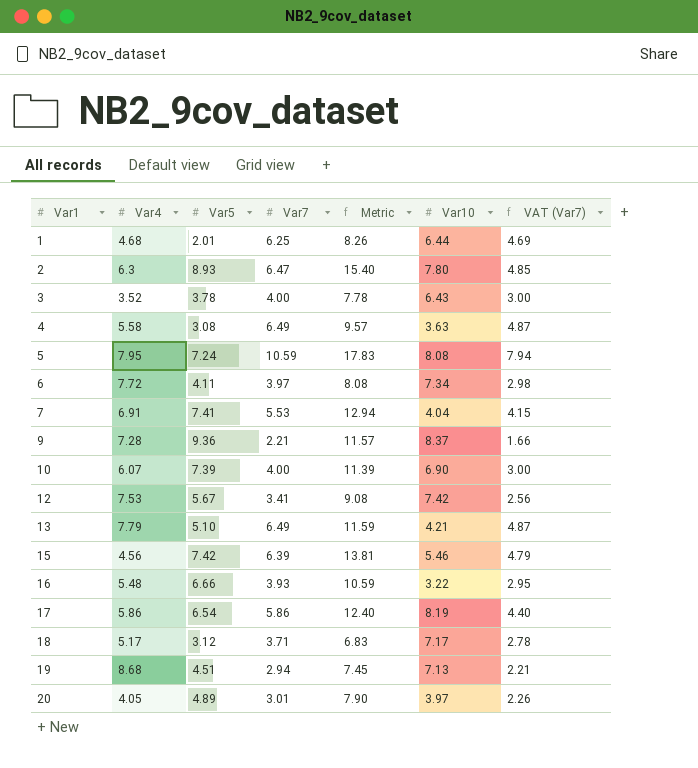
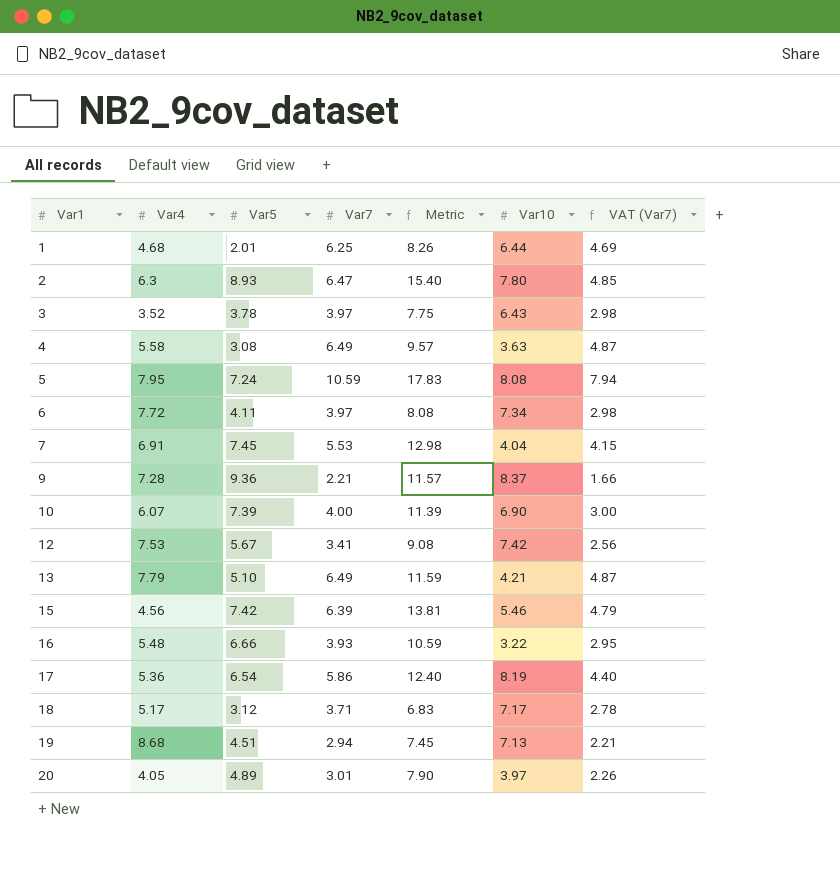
3 | Var7: 4.00 -> 3.97
3 | Metric: 7.78 -> 7.75
3 | VAT (Var7): 3.00 -> 2.98
7 | Var5: 7.41 -> 7.45
7 | Metric: 12.94 -> 12.98
17 | Var4: 5.86 -> 5.36

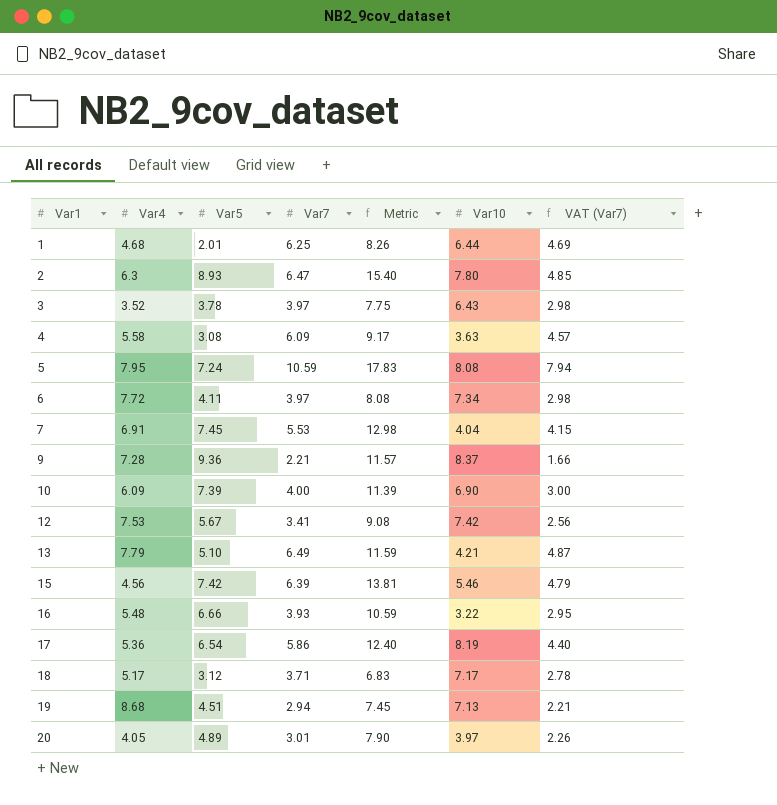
4 | Var7: 6.49 -> 6.09
4 | Metric: 9.57 -> 9.17
4 | VAT (Var7): 4.87 -> 4.57
10 | Var4: 6.07 -> 6.09

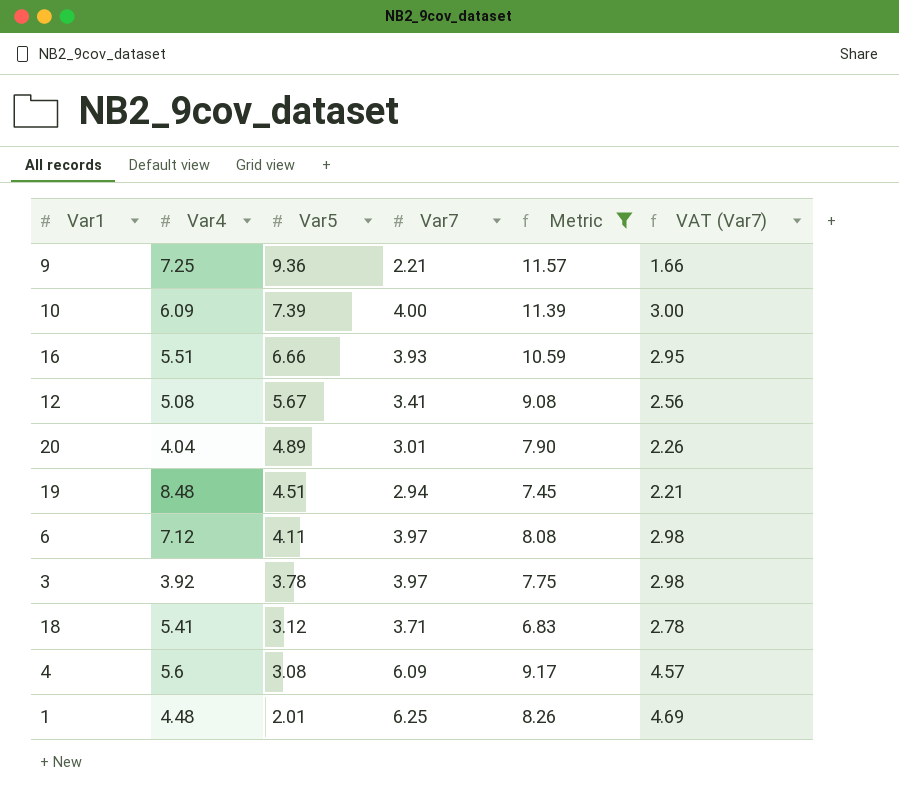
filter: none -> Metric <= 11.57
row order: Var1 ascending -> Var5 descending
column Var10 | position: 6 -> none
9 | Var4: 7.28 -> 7.25
16 | Var4: 5.48 -> 5.51
12 | Var4: 7.53 -> 5.08
20 | Var4: 4.05 -> 4.04
19 | Var4: 8.68 -> 8.48
6 | Var4: 7.72 -> 7.12
3 | Var4: 3.52 -> 3.92
18 | Var4: 5.17 -> 5.41
4 | Var4: 5.58 -> 5.6
1 | Var4: 4.68 -> 4.48

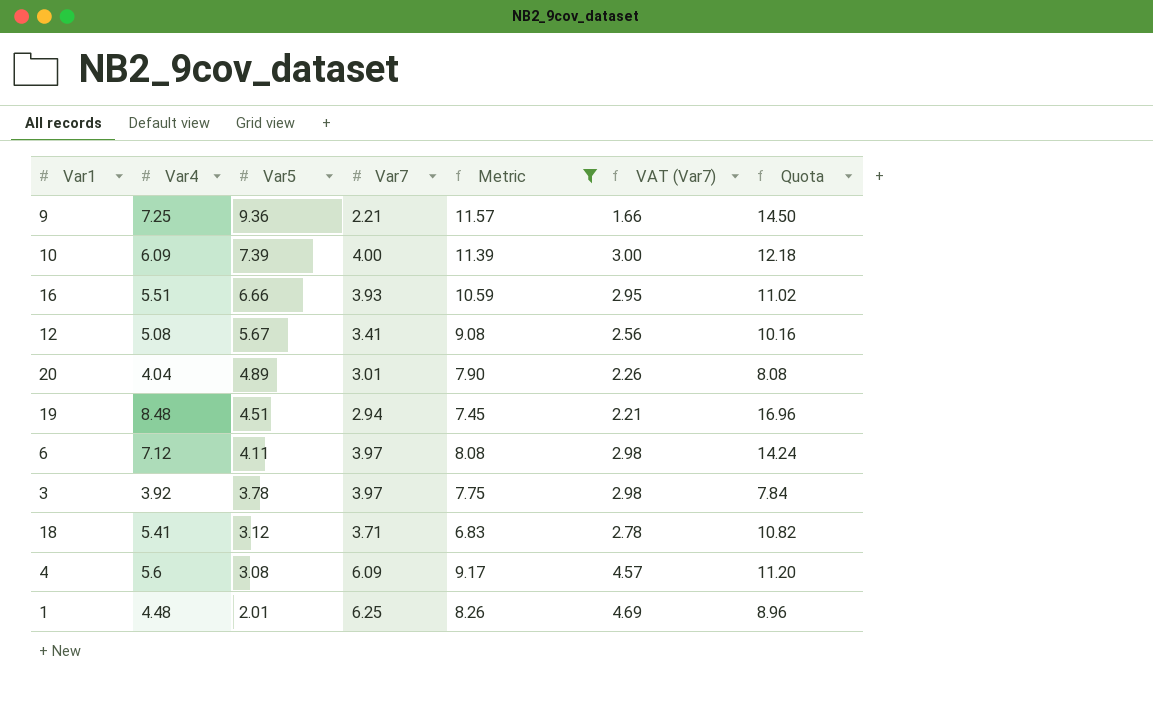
column Quota | formula: none -> [Var4] * 2

